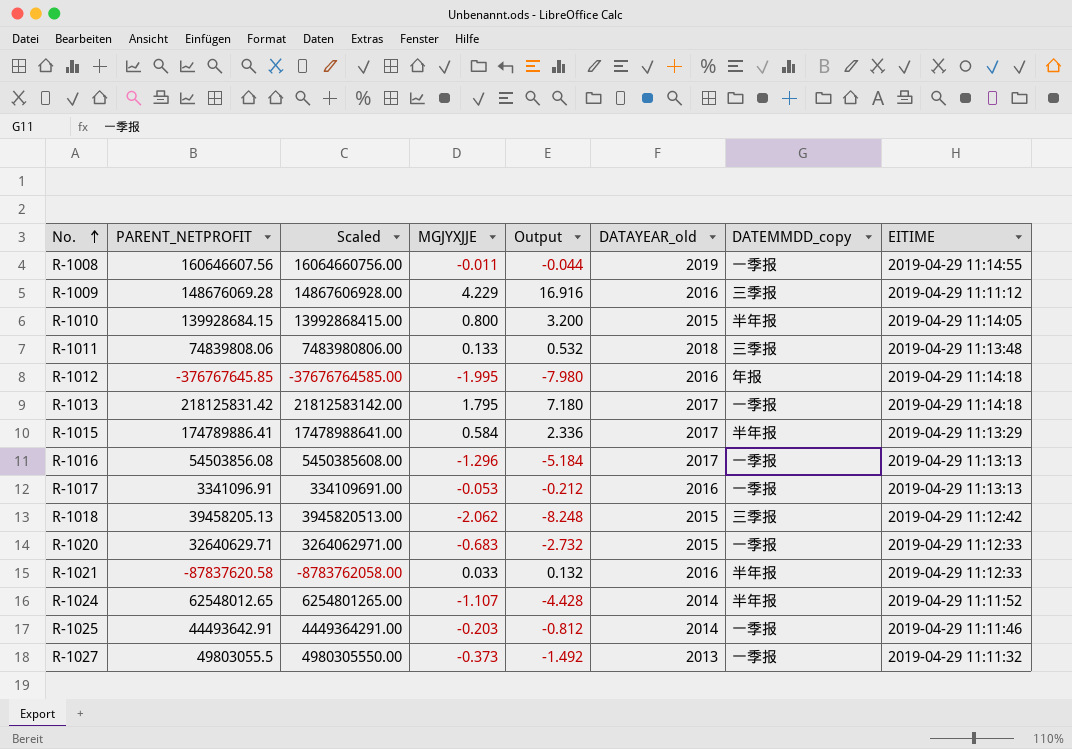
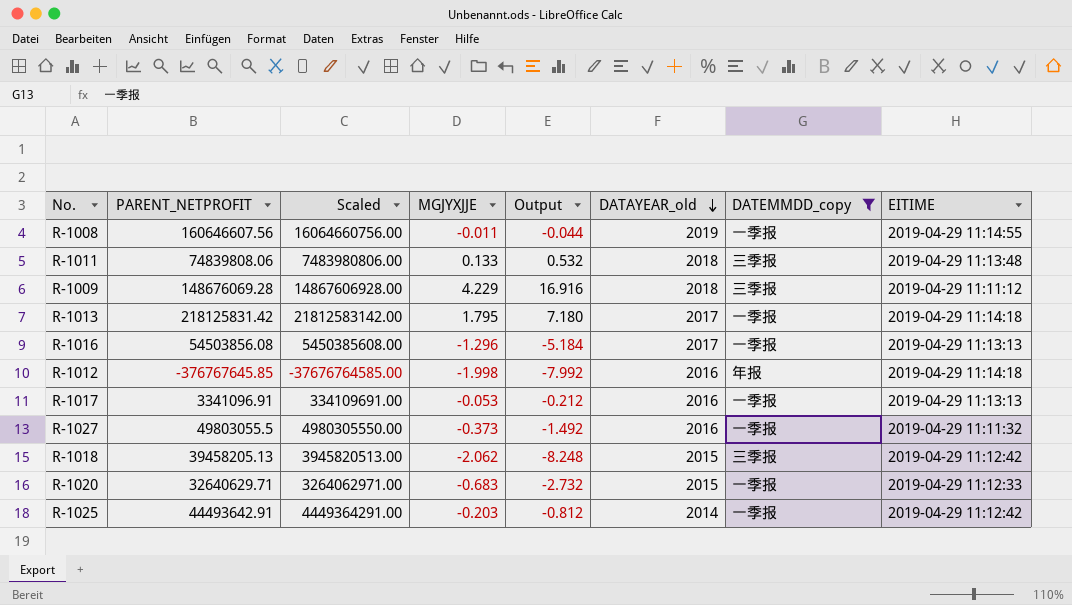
filter: none -> DATEMMDD_copy != 半年报
row order: No. ascending -> DATAYEAR_old descending
R-1009 | DATAYEAR_old: 2016 -> 2018
R-1012 | MGJYXJJE: -1.995 -> -1.998
R-1012 | Output: -7.980 -> -7.992
R-1027 | DATAYEAR_old: 2013 -> 2016
R-1025 | EITIME: 2019-04-29 11:11:46 -> 2019-04-29 11:12:42

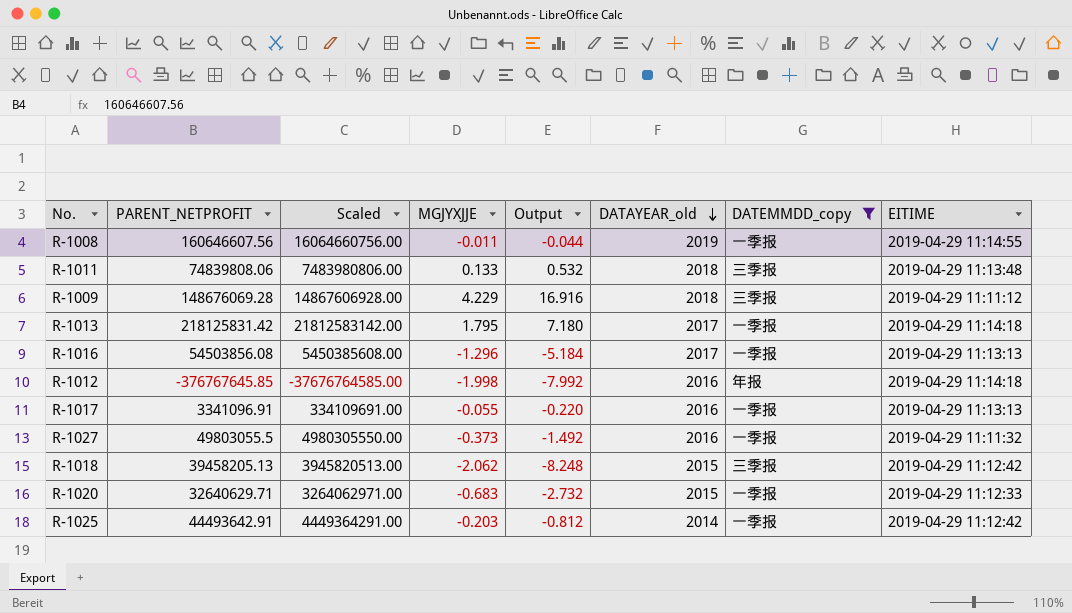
R-1017 | MGJYXJJE: -0.053 -> -0.055
R-1017 | Output: -0.212 -> -0.220

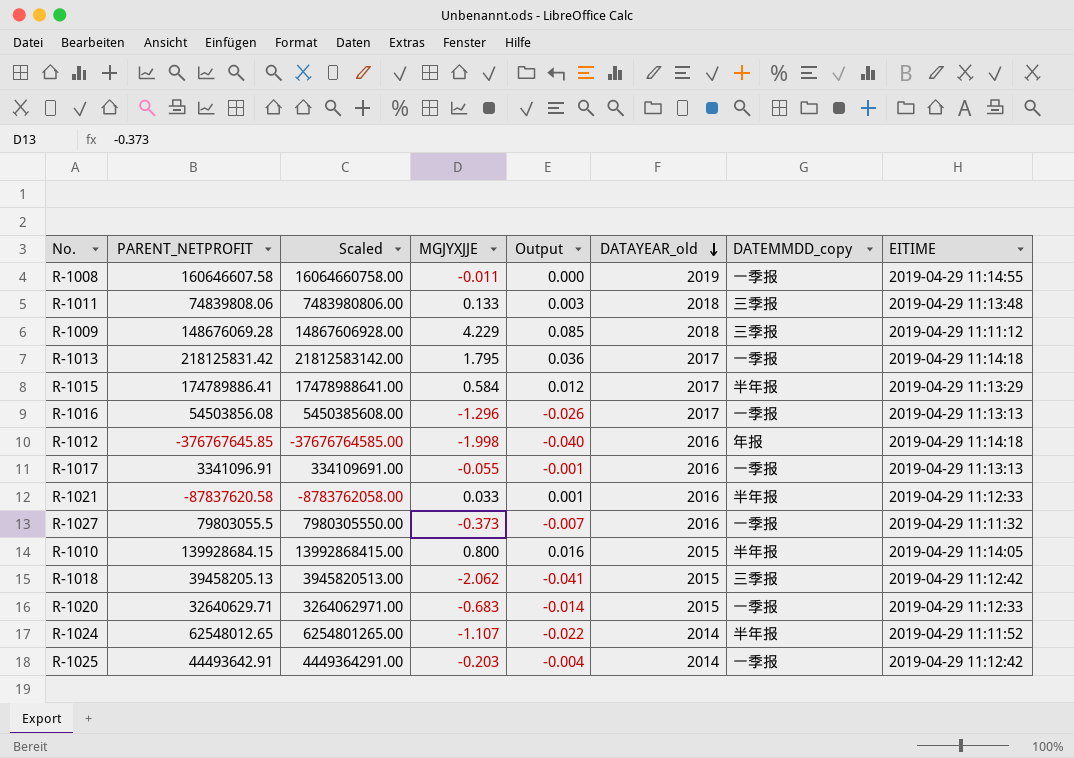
filter: DATEMMDD_copy != 半年报 -> none
column Output | formula: [MGJYXJJE] * 4 -> [MGJYXJJE] * 0.02
R-1008 | PARENT_NETPROFIT: 160646607.56 -> 160646607.58
R-1008 | Scaled: 16064660756.00 -> 16064660758.00
R-1027 | PARENT_NETPROFIT: 49803055.5 -> 79803055.5
R-1027 | Scaled: 4980305550.00 -> 7980305550.00

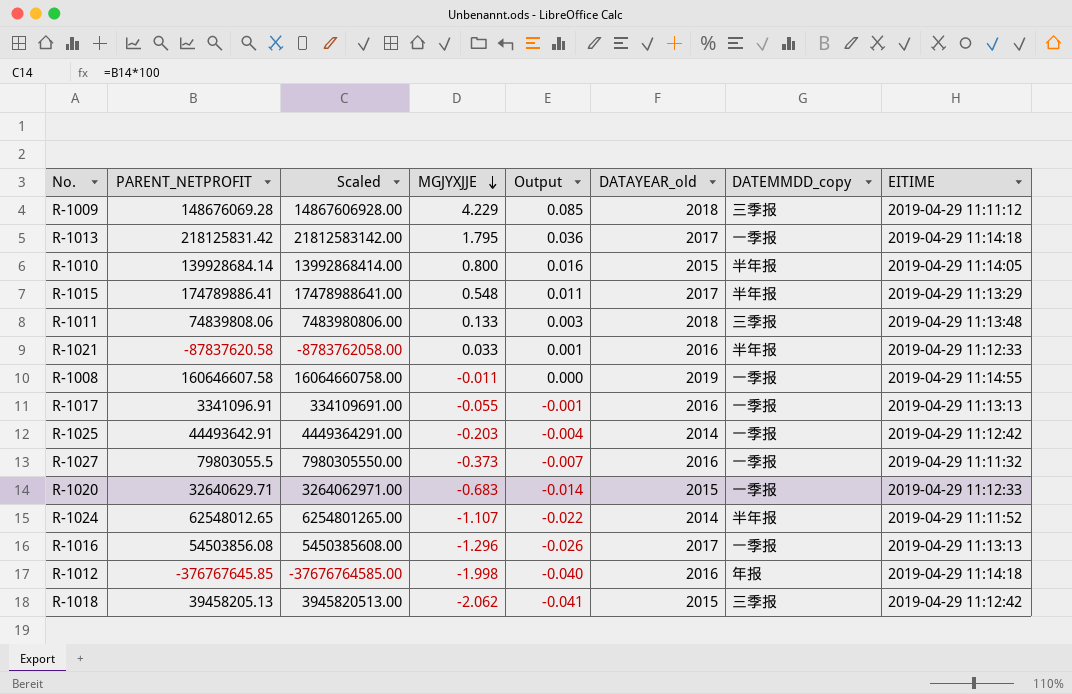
row order: DATAYEAR_old descending -> MGJYXJJE descending
R-1010 | PARENT_NETPROFIT: 139928684.15 -> 139928684.14
R-1010 | Scaled: 13992868415.00 -> 13992868414.00
R-1015 | MGJYXJJE: 0.584 -> 0.548
R-1015 | Output: 0.012 -> 0.011

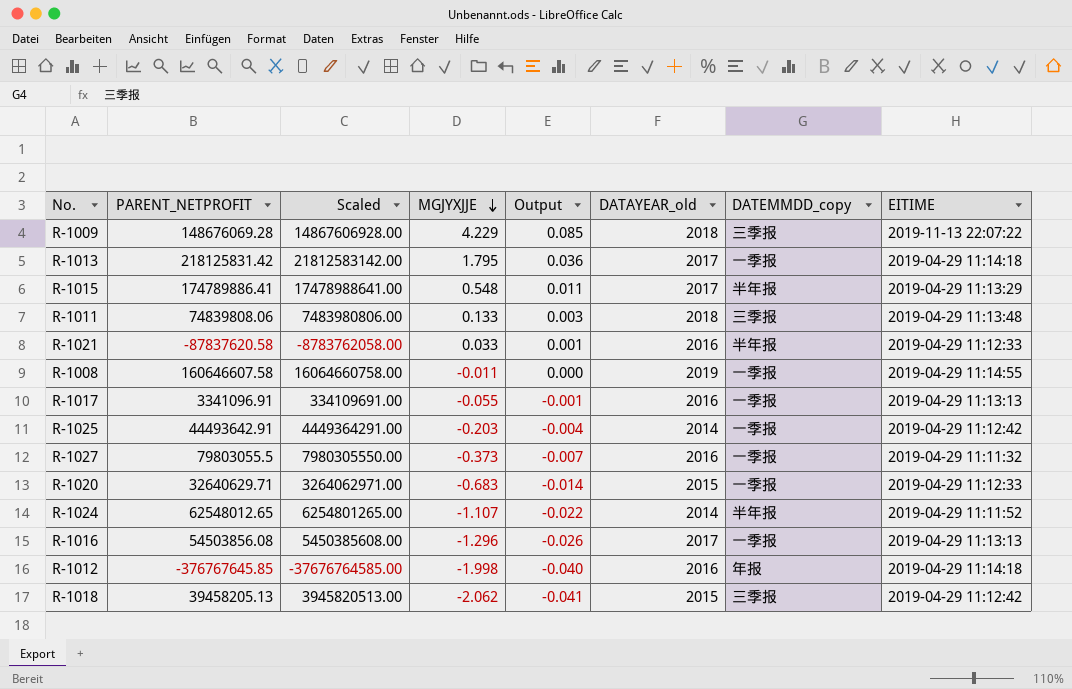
row R-1010: 139928684.14 | 13992868414.00 | 0.800 | 0.016 | 2015 | 半年报 | 2019-04-29 11:14:05 -> none
R-1009 | EITIME: 2019-04-29 11:11:12 -> 2019-11-13 22:07:22

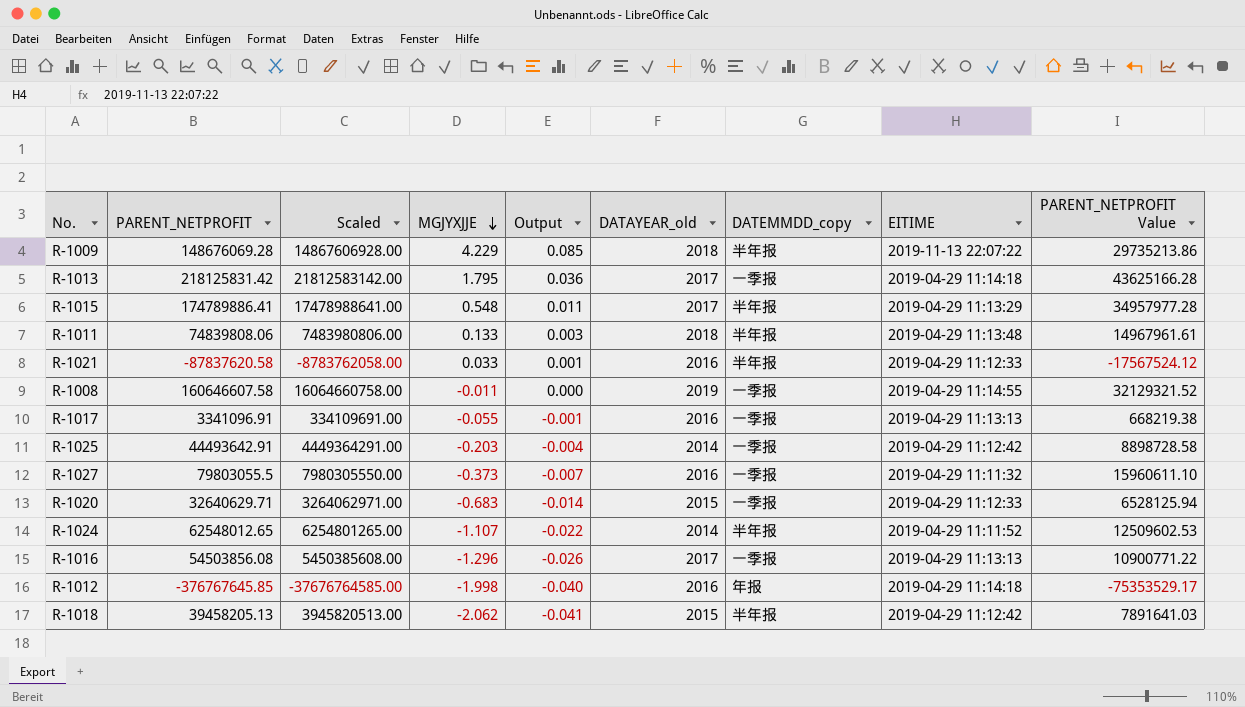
column PARENT_NETPROFIT Value | formula: none -> [PARENT_NETPROFIT] * 0.2
R-1009 | DATEMMDD_copy: 三季报 -> 半年报
R-1011 | DATEMMDD_copy: 三季报 -> 半年报
R-1018 | DATEMMDD_copy: 三季报 -> 半年报

